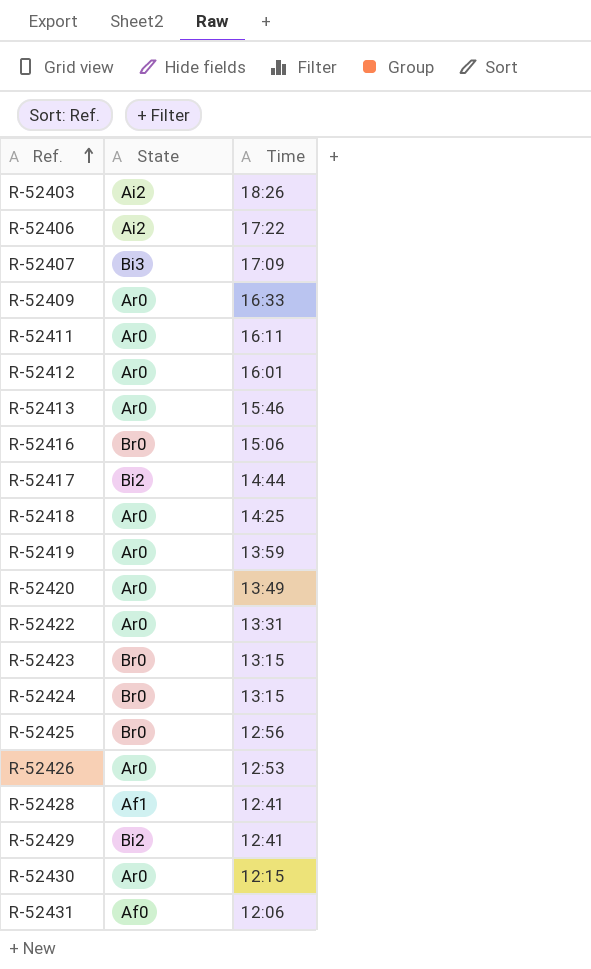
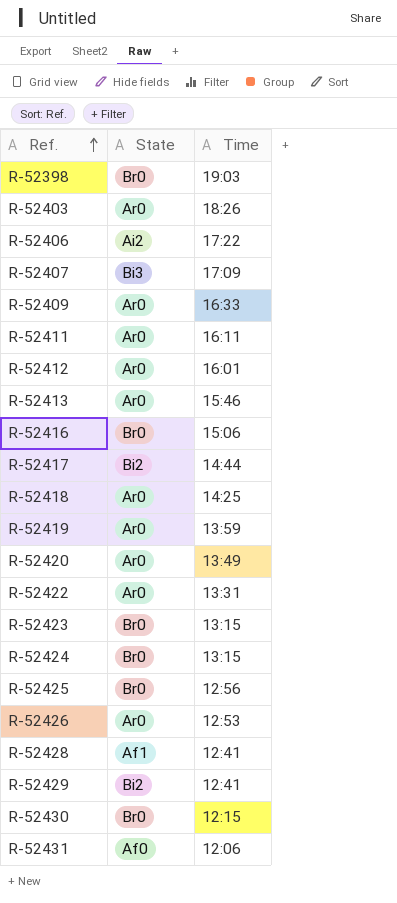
row R-52398: none -> Br0 | 19:03
R-52403 | State: Ai2 -> Ar0
R-52430 | State: Ar0 -> Br0

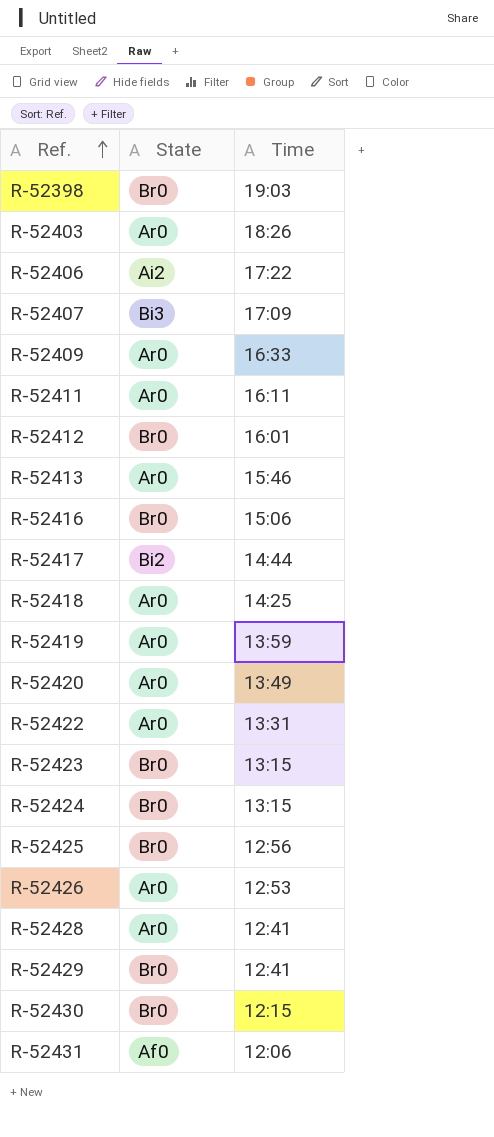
R-52412 | State: Ar0 -> Br0
R-52428 | State: Af1 -> Ar0
R-52429 | State: Bi2 -> Br0

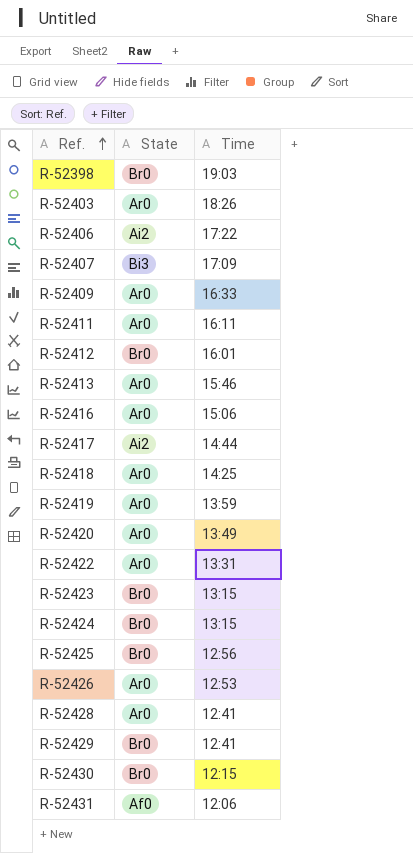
R-52416 | State: Br0 -> Ar0
R-52417 | State: Bi2 -> Ai2

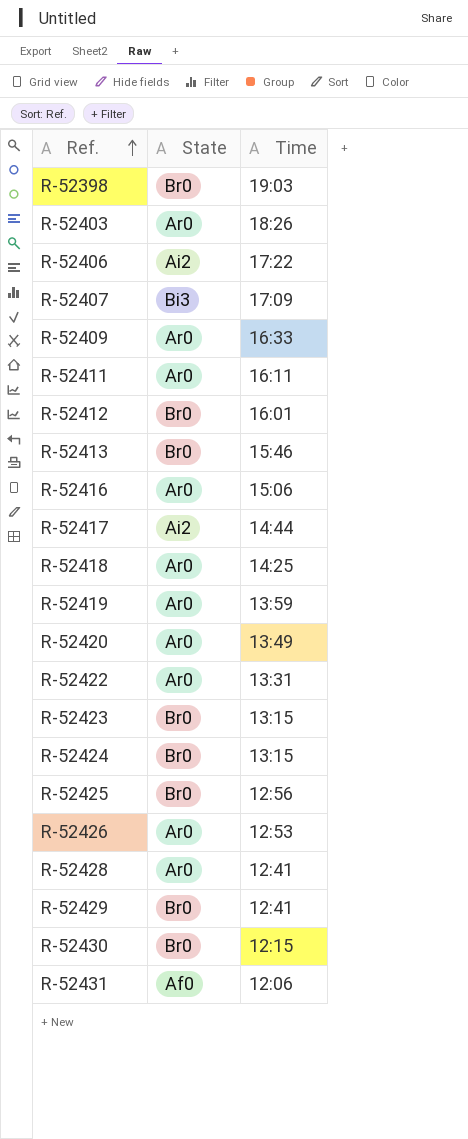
R-52413 | State: Ar0 -> Br0

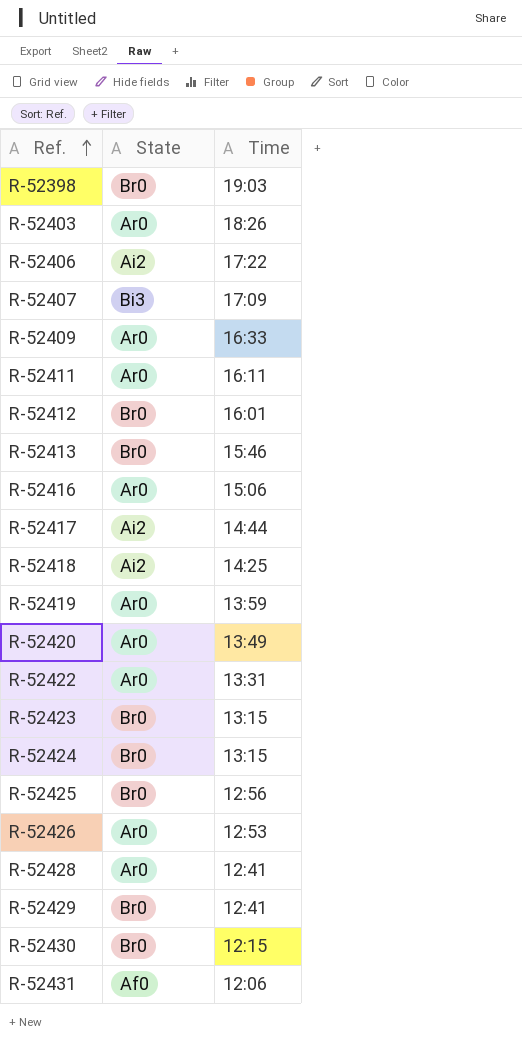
R-52418 | State: Ar0 -> Ai2

